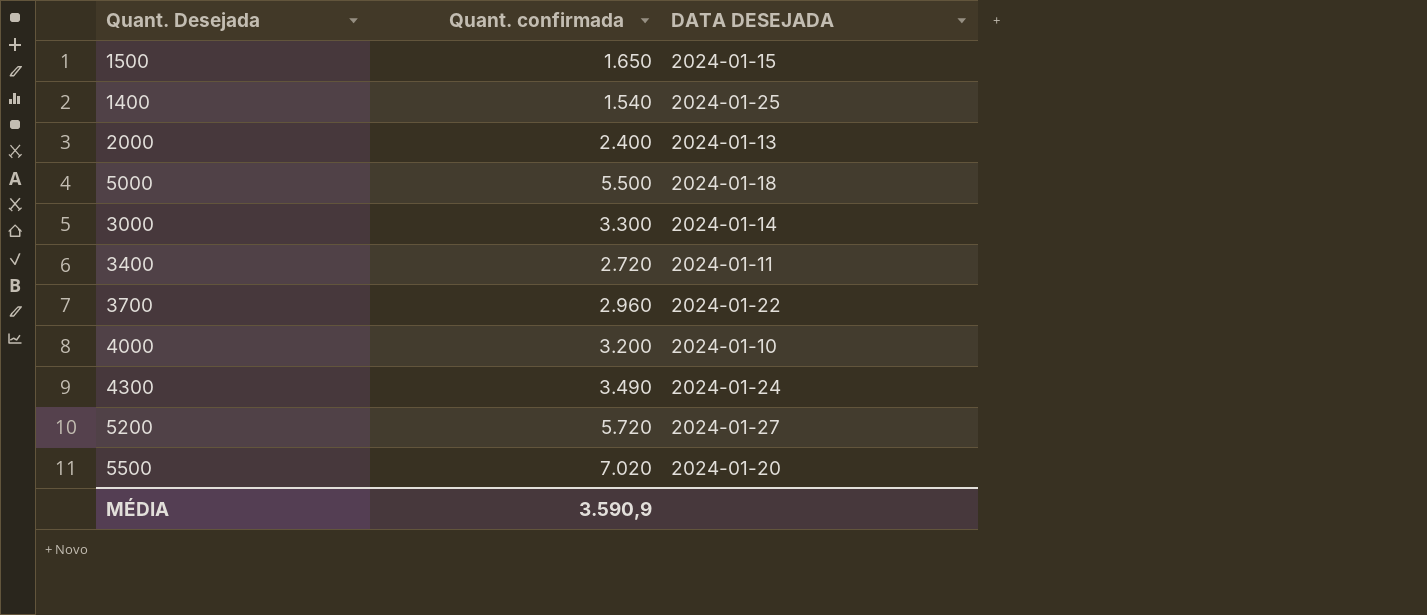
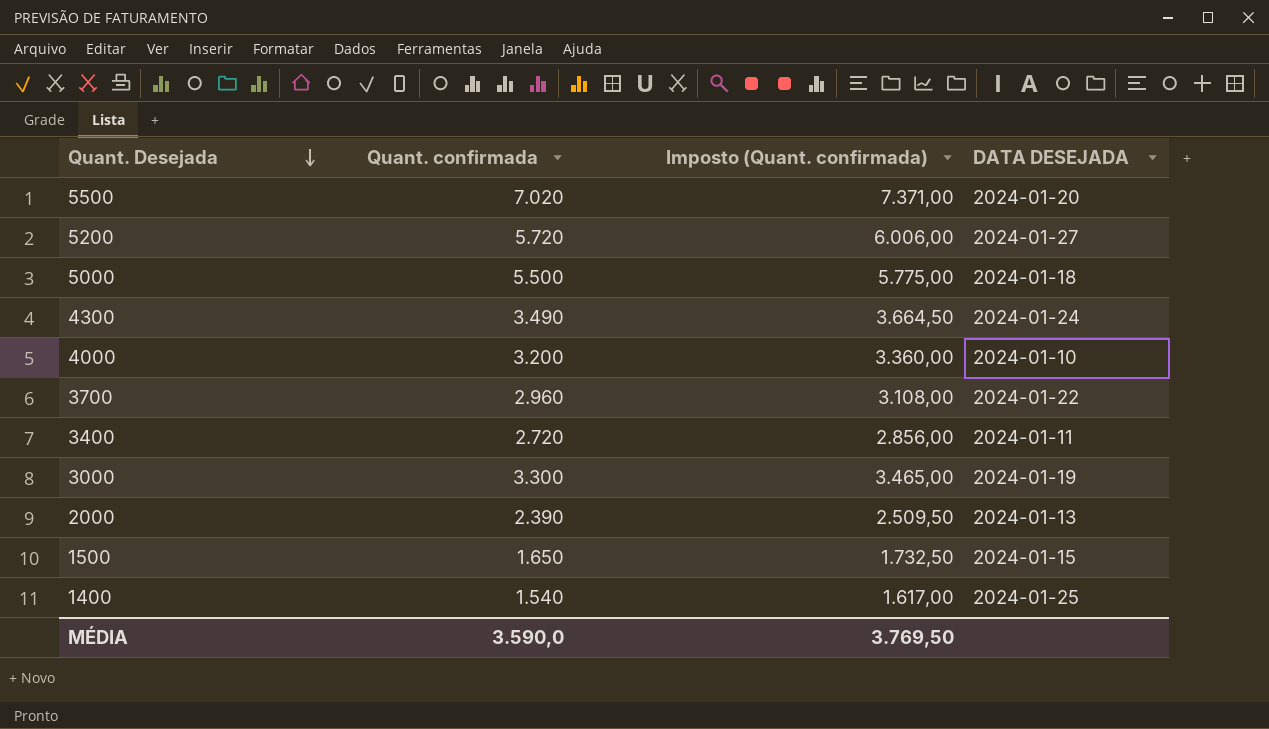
row order: none -> Quant. Desejada descending
column Imposto (Quant. confirmada) | formula: none -> [Quant. confirmada] * 1,05
3000 | DATA DESEJADA: 2024-01-14 -> 2024-01-19
2000 | Quant. confirmada: 2.400 -> 2.390
MÉDIA | Quant. confirmada: 3.590,9 -> 3.590,0

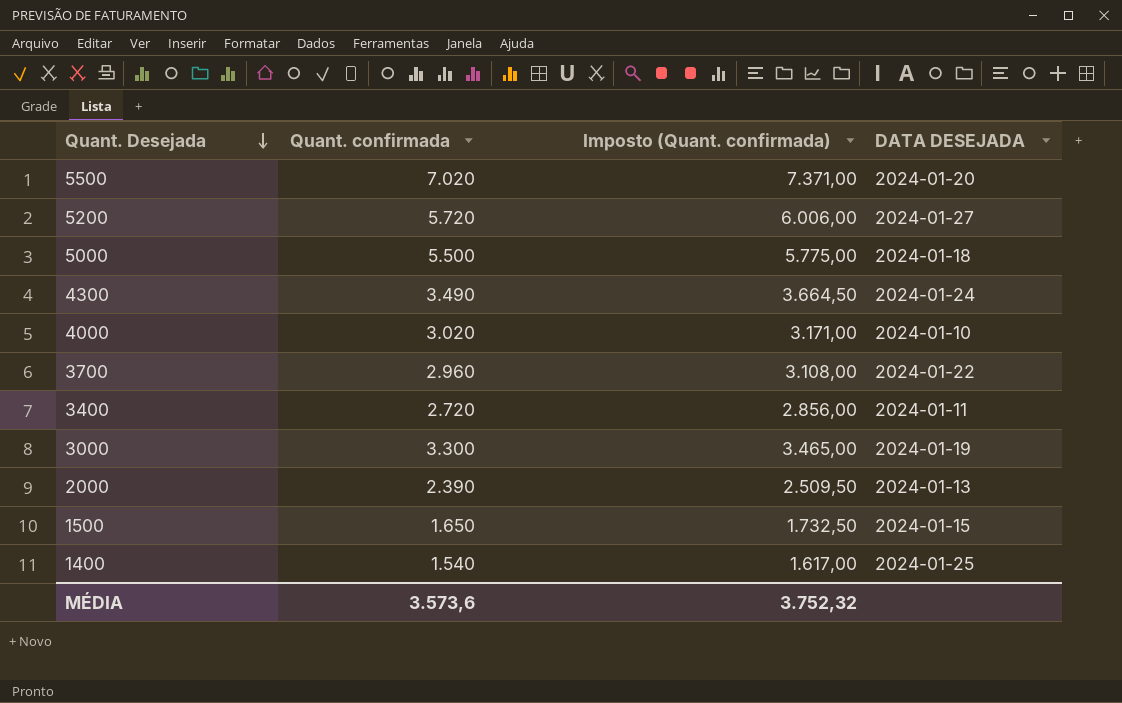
4000 | Quant. confirmada: 3.200 -> 3.020
4000 | Imposto (Quant. confirmada): 3.360,00 -> 3.171,00
MÉDIA | Quant. confirmada: 3.590,0 -> 3.573,6
MÉDIA | Imposto (Quant. confirmada): 3.769,50 -> 3.752,32

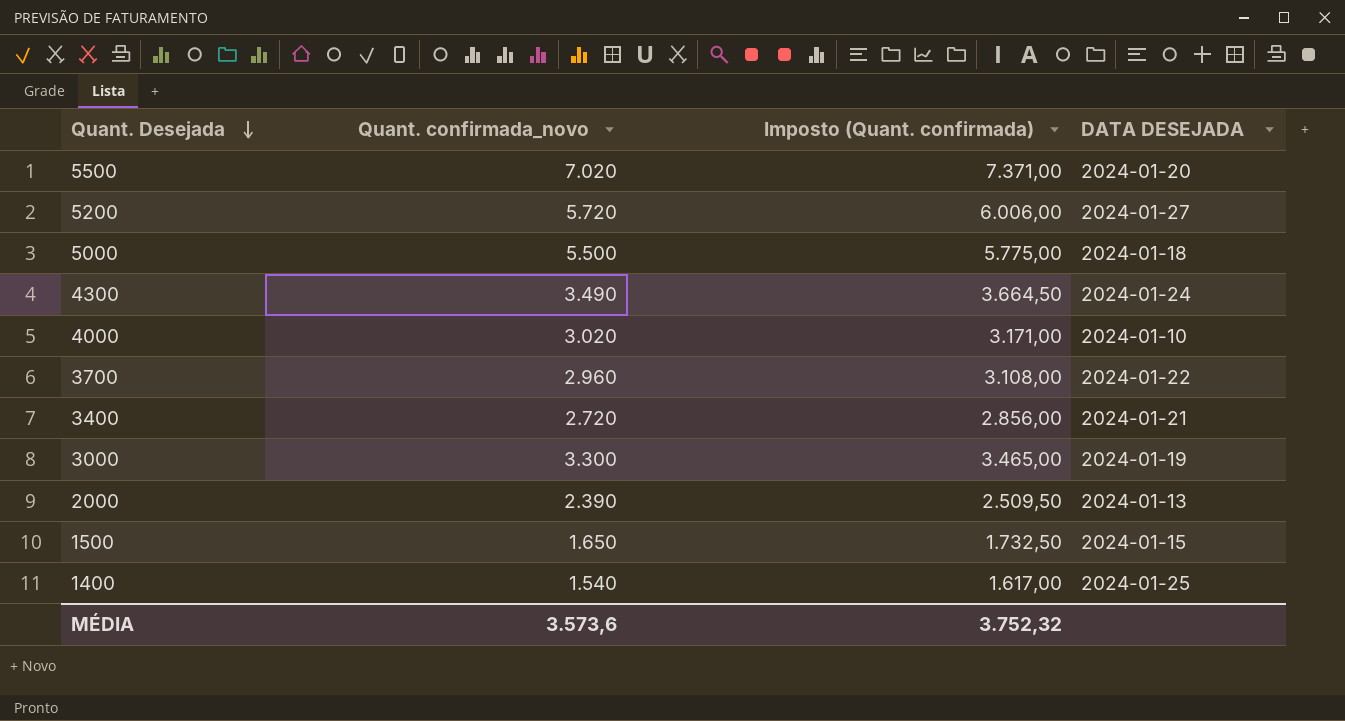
column name: Quant. confirmada -> Quant. confirmada_novo
3400 | DATA DESEJADA: 2024-01-11 -> 2024-01-21

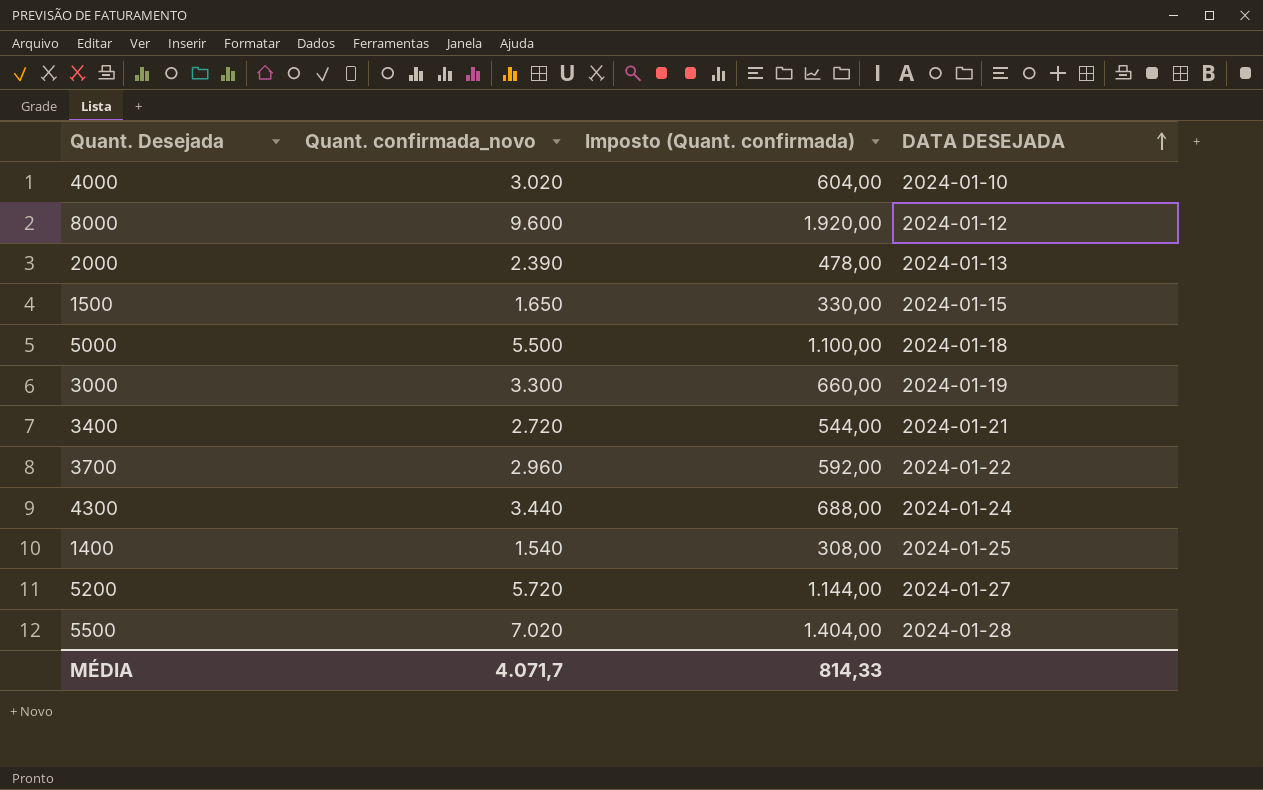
row order: Quant. Desejada descending -> DATA DESEJADA ascending
column Imposto (Quant. confirmada) | formula: [Quant. confirmada_novo] * 1,05 -> [Quant. confirmada_novo] * 0,2
row 8000: none -> 9.600 | 1.920,00 | 2024-01-12
4300 | Quant. confirmada_novo: 3.490 -> 3.440
5500 | DATA DESEJADA: 2024-01-20 -> 2024-01-28
MÉDIA | Quant. confirmada_novo: 3.573,6 -> 4.071,7
MÉDIA | Imposto (Quant. confirmada): 3.752,32 -> 814,33

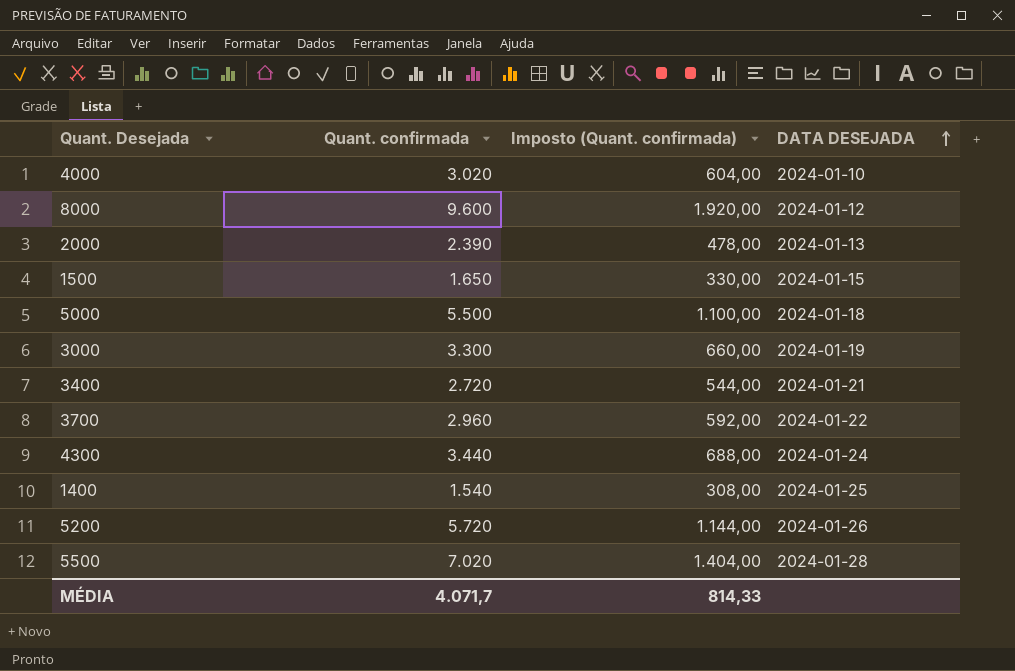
column name: Quant. confirmada_novo -> Quant. confirmada
5200 | DATA DESEJADA: 2024-01-27 -> 2024-01-26

